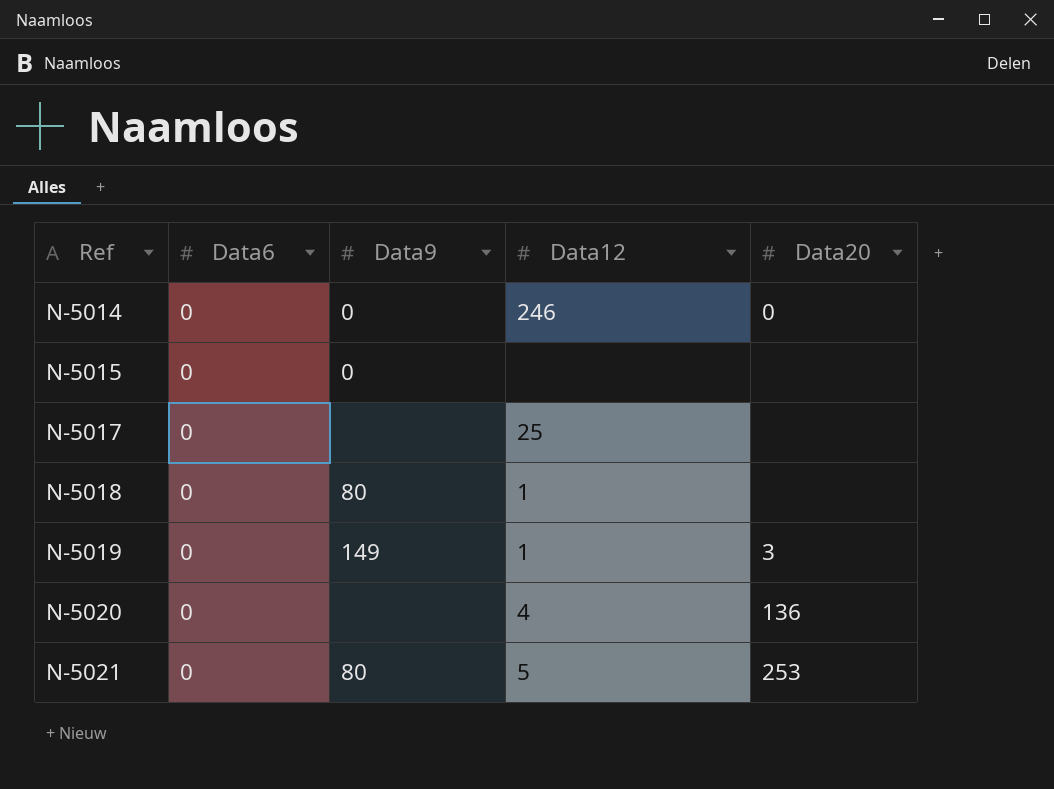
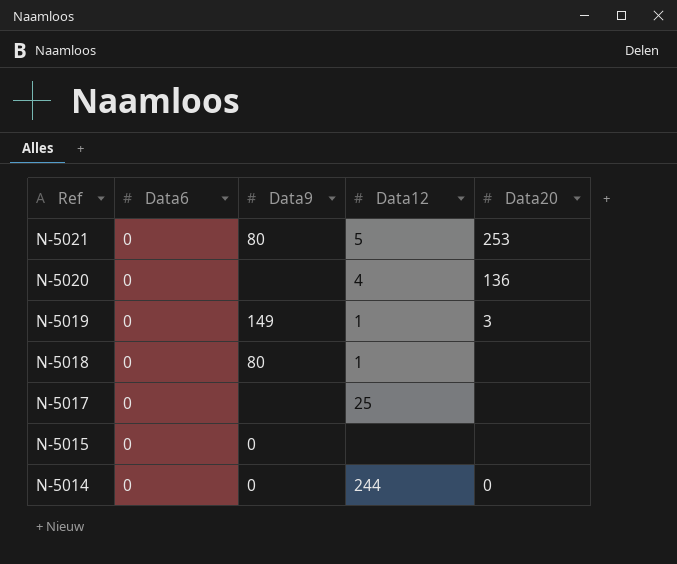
row order: Ref ascending -> Ref descending
N-5014 | Data12: 246 -> 244

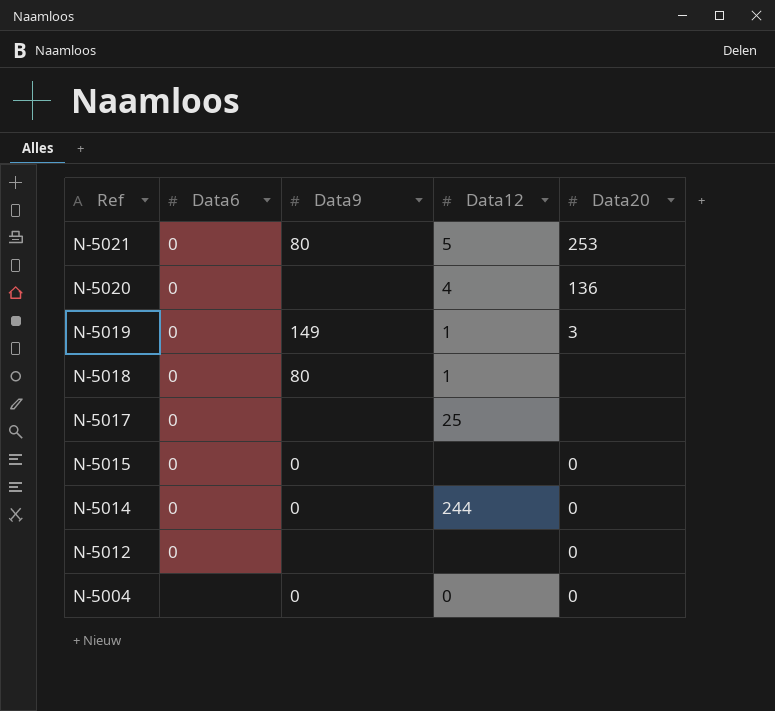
N-5015 | Data20: none -> 0
row N-5012: none -> 0 | none | none | 0
row N-5004: none -> none | 0 | 0 | 0

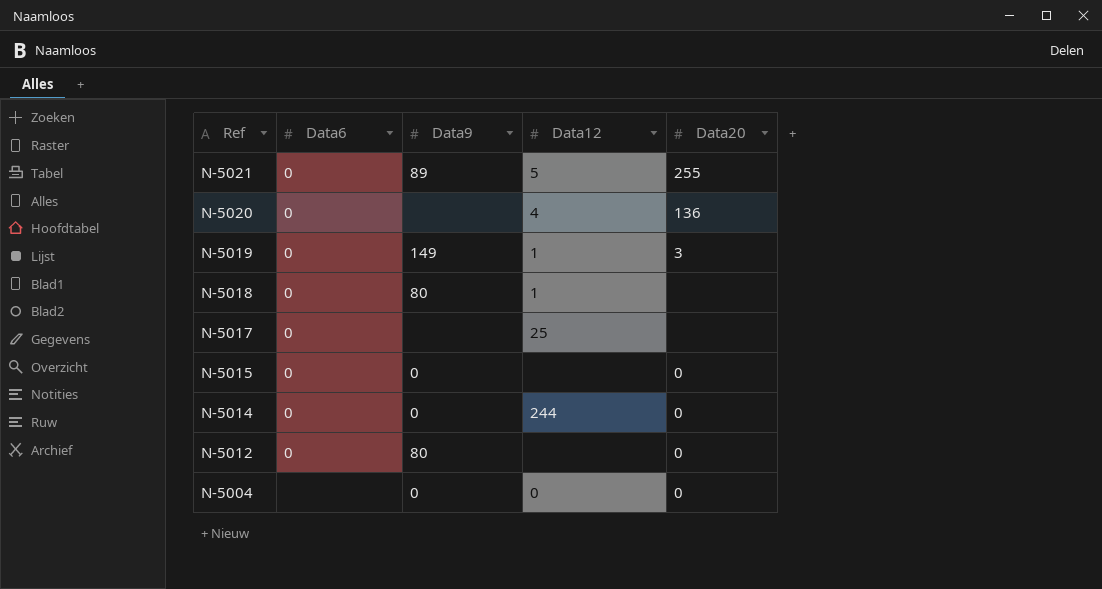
N-5021 | Data9: 80 -> 89
N-5021 | Data20: 253 -> 255
N-5012 | Data9: none -> 80

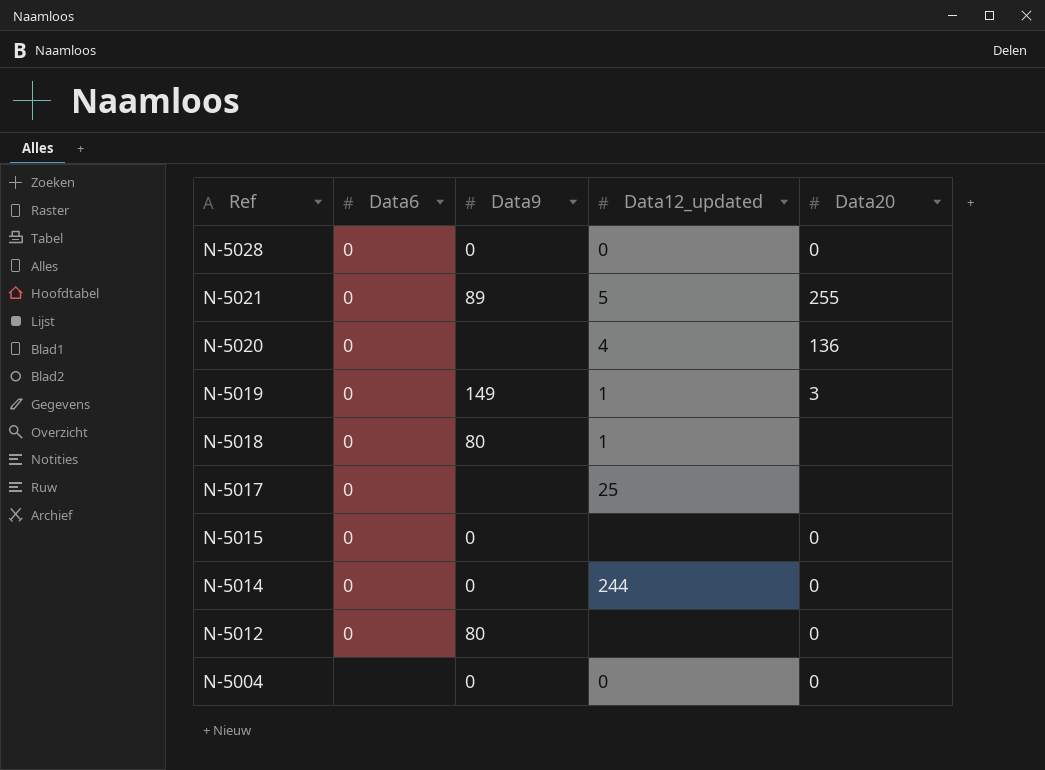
column name: Data12 -> Data12_updated
row N-5028: none -> 0 | 0 | 0 | 0

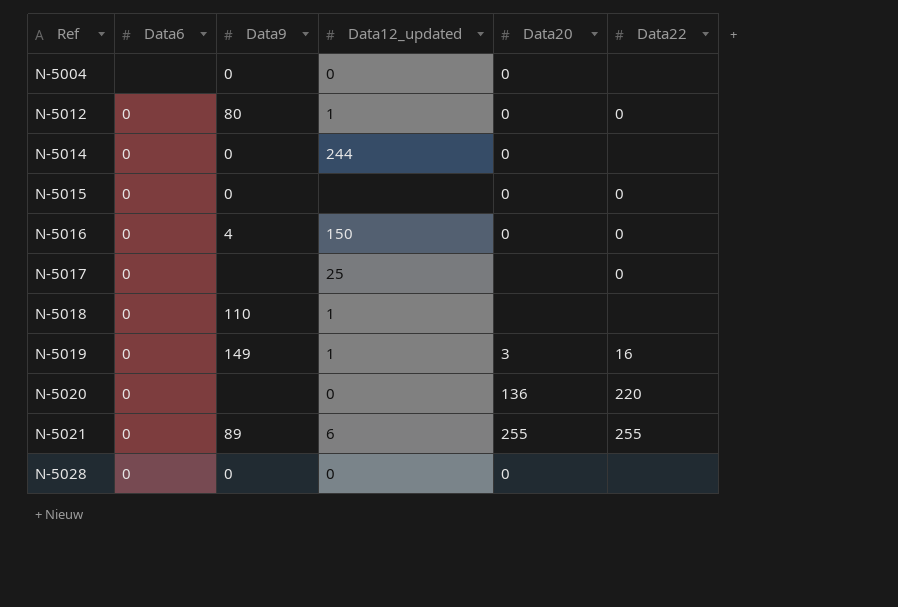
row order: Ref descending -> Ref ascending
column Data22 | position: none -> 6
N-5012 | Data12_updated: none -> 1
row N-5016: none -> 0 | 4 | 150 | 0 | 0
N-5018 | Data9: 80 -> 110
N-5020 | Data12_updated: 4 -> 0
N-5021 | Data12_updated: 5 -> 6

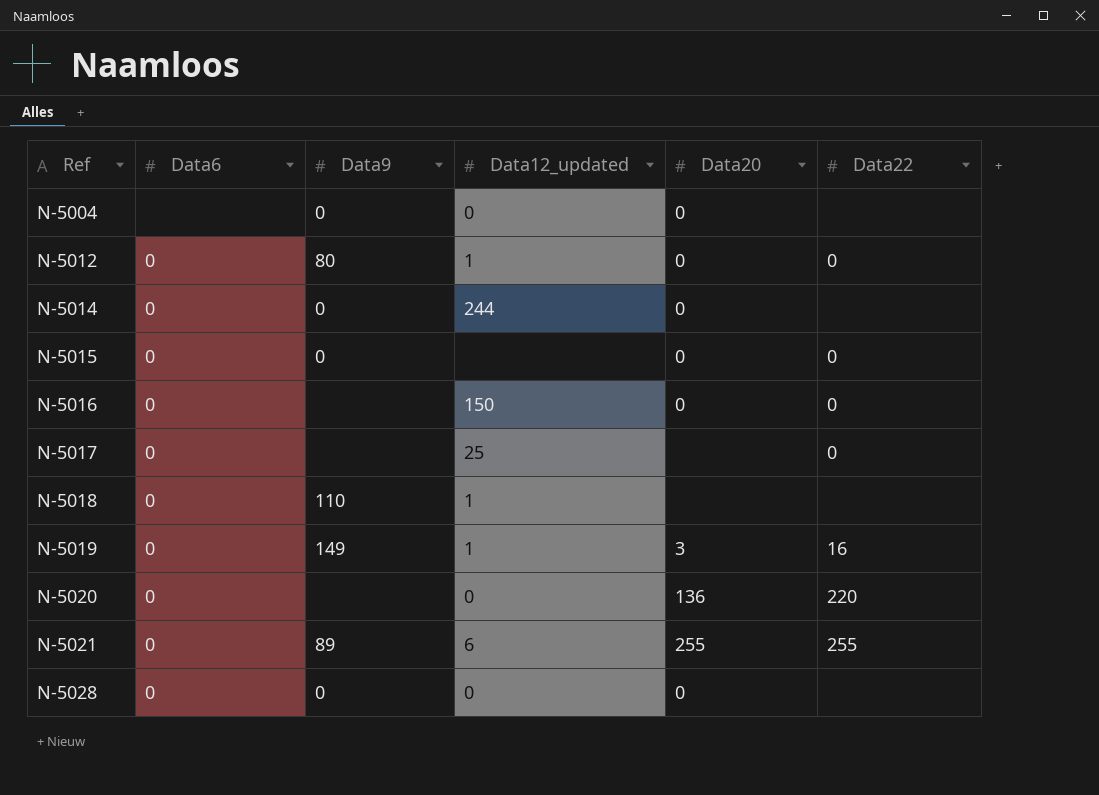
N-5016 | Data9: 4 -> none

